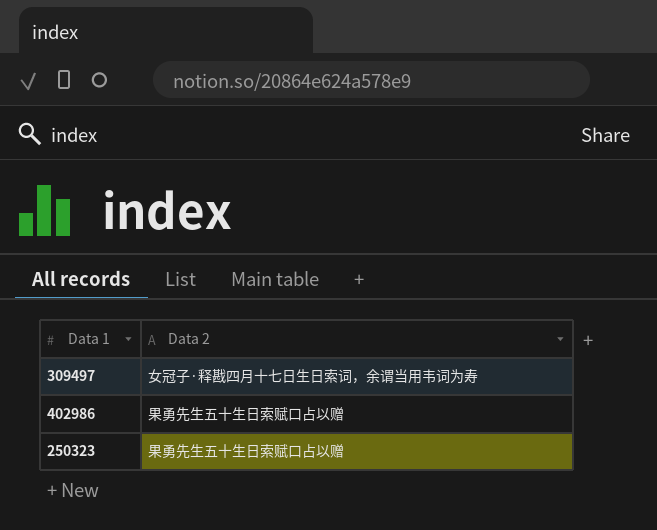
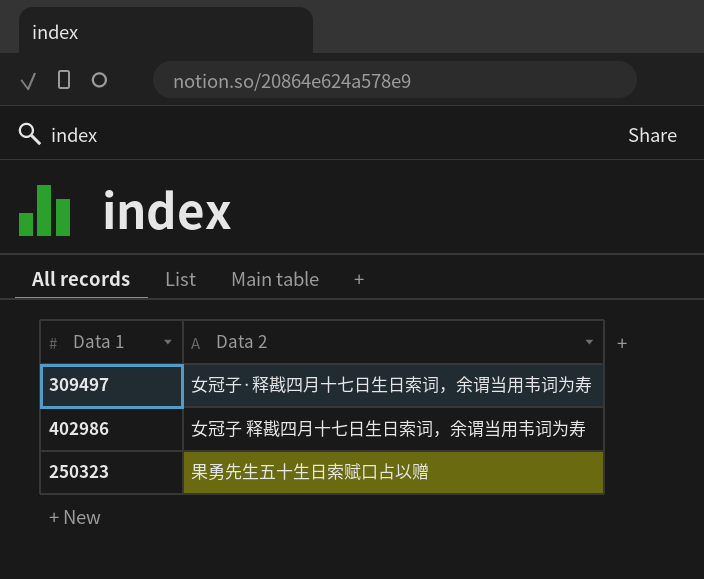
402986 | Data 2: 果勇先生五十生日索赋口占以赠 -> 女冠子 释戡四月十七日生日索词，余谓当用韦词为寿

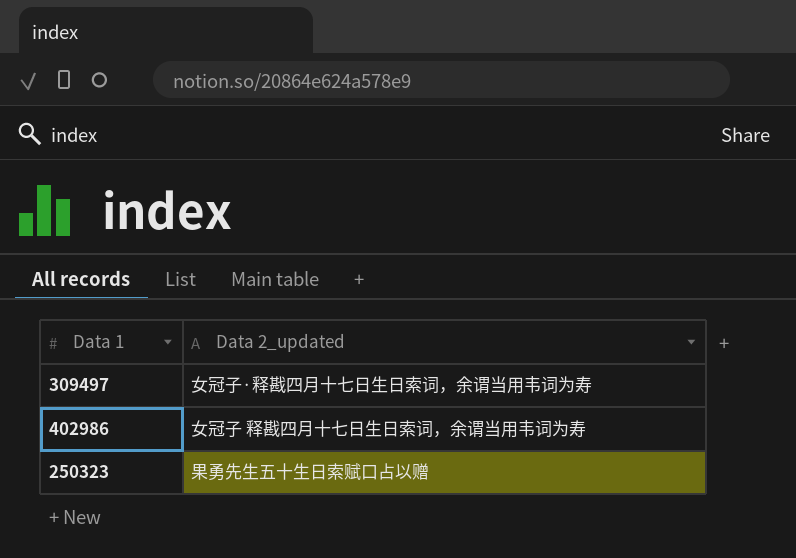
column name: Data 2 -> Data 2_updated

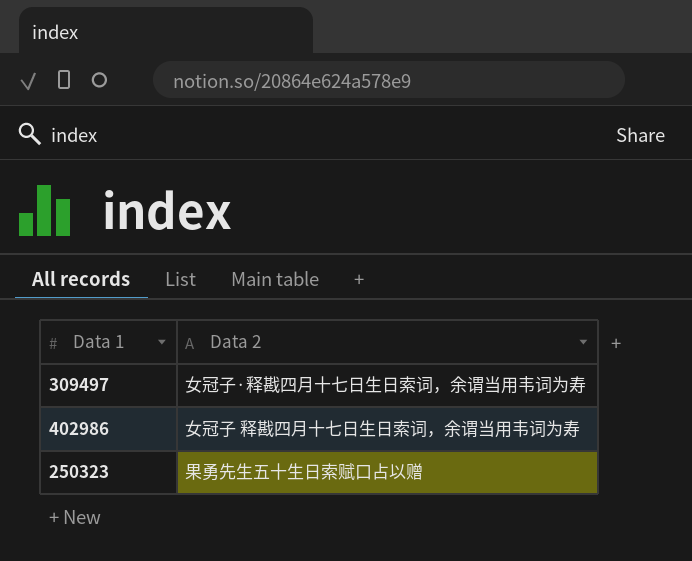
column name: Data 2_updated -> Data 2

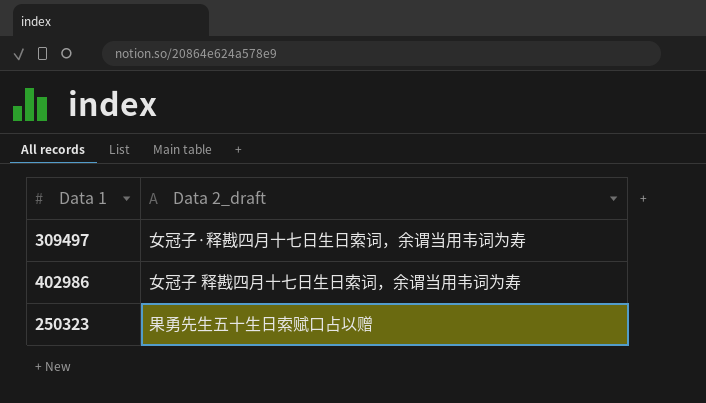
column name: Data 2 -> Data 2_draft

